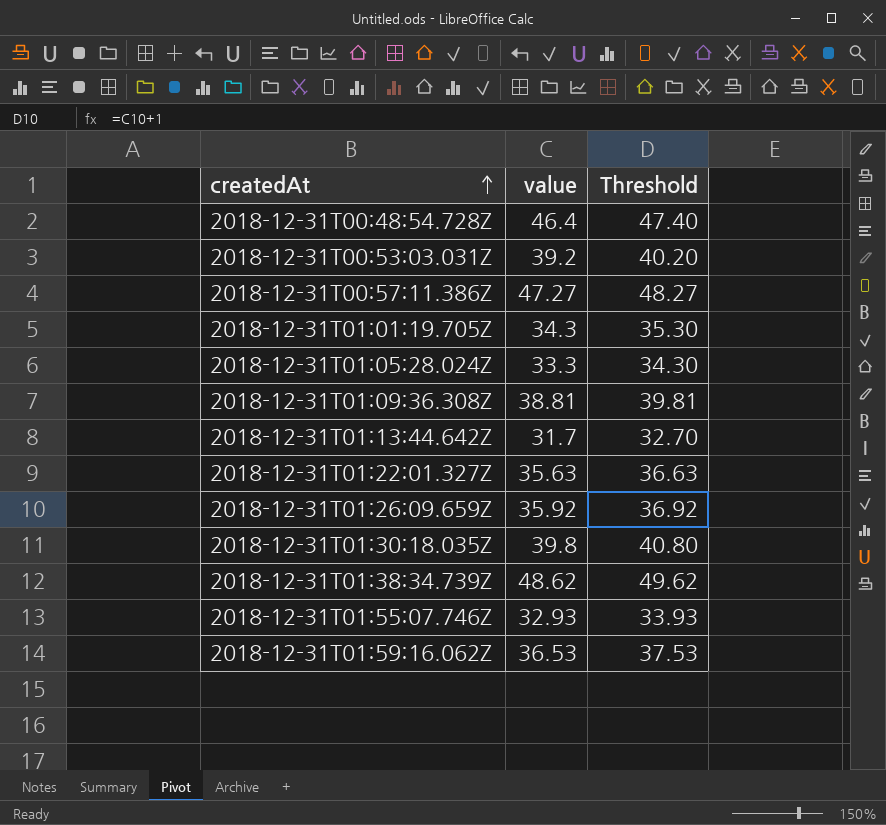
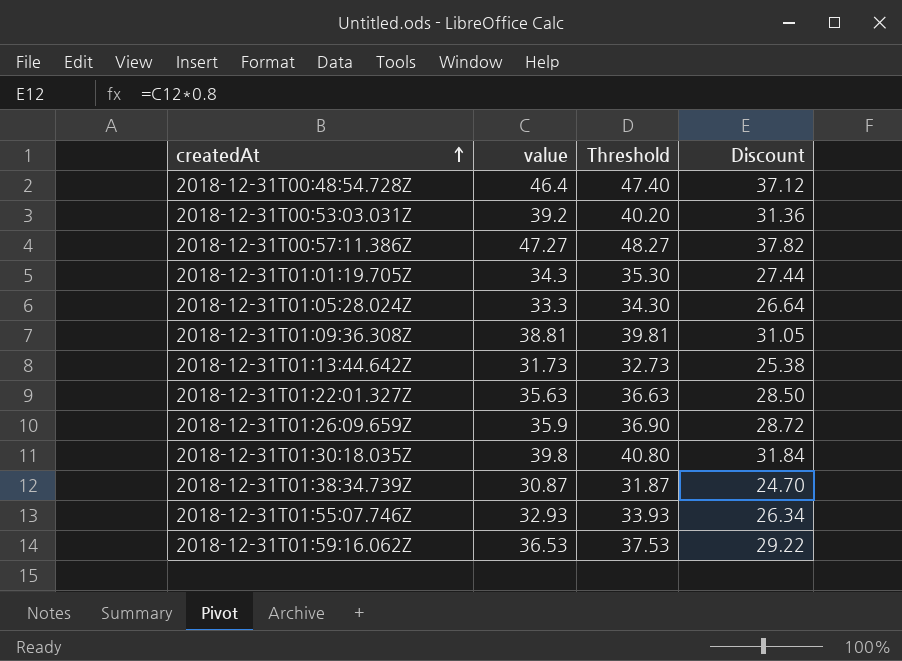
column Discount | formula: none -> [value] * 0.8
2018-12-31T01:13:44.642Z | value: 31.7 -> 31.73
2018-12-31T01:13:44.642Z | Threshold: 32.70 -> 32.73
2018-12-31T01:26:09.659Z | value: 35.92 -> 35.9
2018-12-31T01:26:09.659Z | Threshold: 36.92 -> 36.90
2018-12-31T01:38:34.739Z | value: 48.62 -> 30.87
2018-12-31T01:38:34.739Z | Threshold: 49.62 -> 31.87

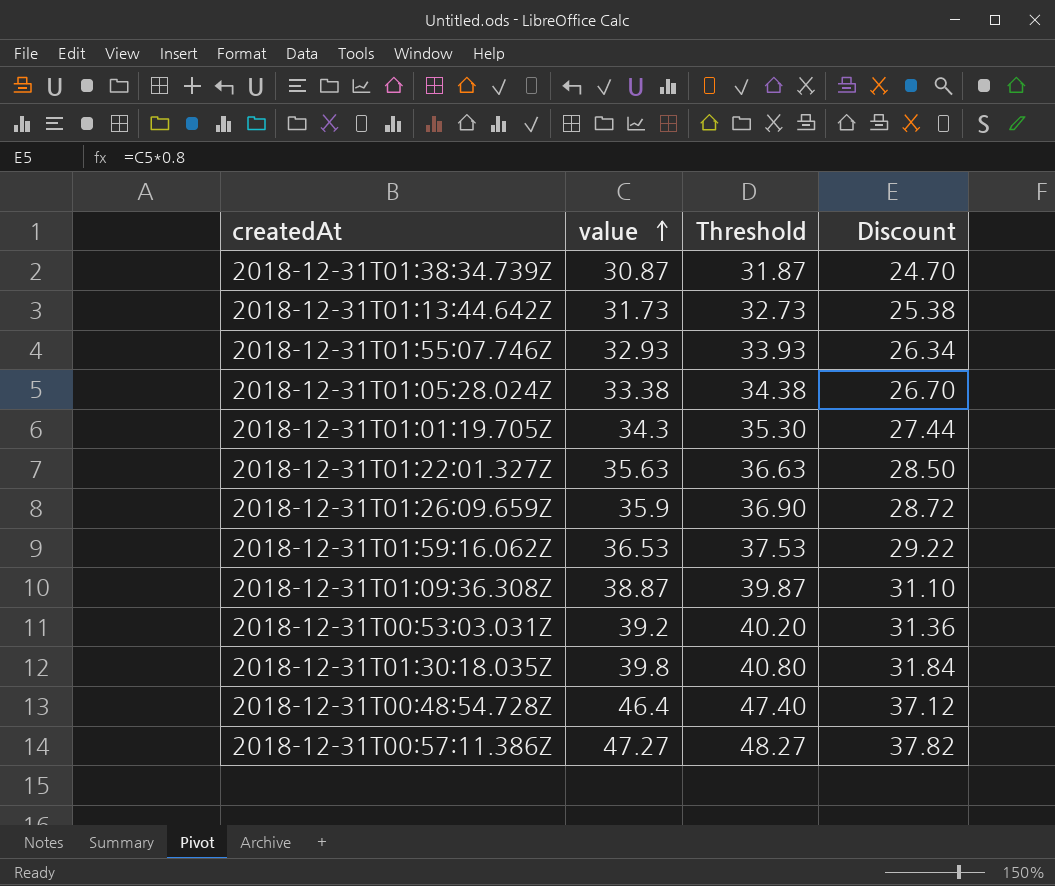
row order: createdAt ascending -> value ascending
2018-12-31T01:05:28.024Z | value: 33.3 -> 33.38
2018-12-31T01:05:28.024Z | Threshold: 34.30 -> 34.38
2018-12-31T01:05:28.024Z | Discount: 26.64 -> 26.70
2018-12-31T01:09:36.308Z | value: 38.81 -> 38.87
2018-12-31T01:09:36.308Z | Threshold: 39.81 -> 39.87
2018-12-31T01:09:36.308Z | Discount: 31.05 -> 31.10

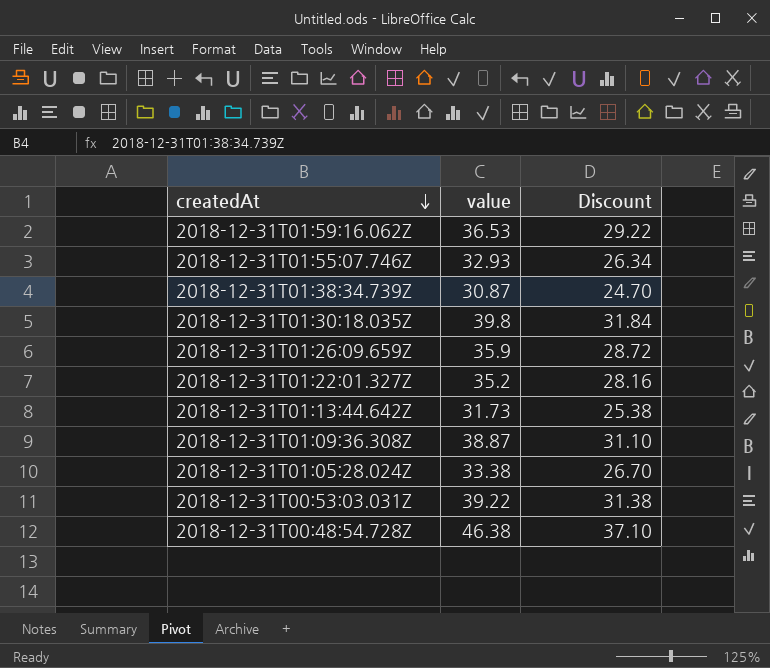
row order: value ascending -> createdAt descending
column Threshold | formula: [value] + 1 -> none
row 2018-12-31T01:01:19.705Z: 34.3 | 35.30 | 27.44 -> none
row 2018-12-31T00:57:11.386Z: 47.27 | 48.27 | 37.82 -> none
2018-12-31T01:22:01.327Z | value: 35.63 -> 35.2
2018-12-31T01:22:01.327Z | Discount: 28.50 -> 28.16
2018-12-31T00:53:03.031Z | value: 39.2 -> 39.22
2018-12-31T00:53:03.031Z | Discount: 31.36 -> 31.38
2018-12-31T00:48:54.728Z | value: 46.4 -> 46.38
2018-12-31T00:48:54.728Z | Discount: 37.12 -> 37.10

